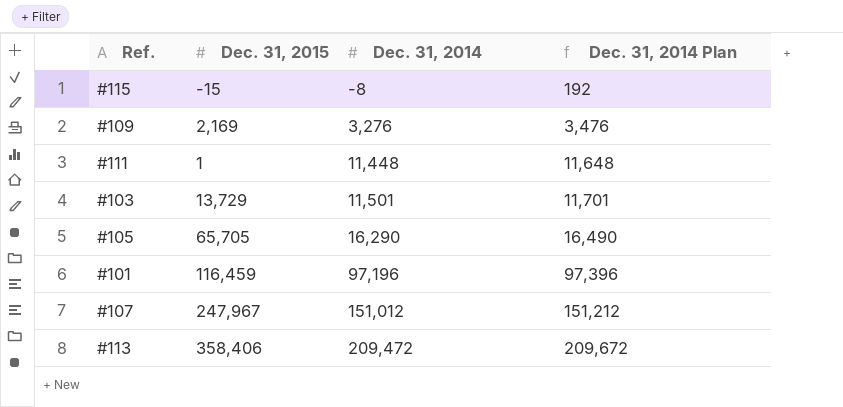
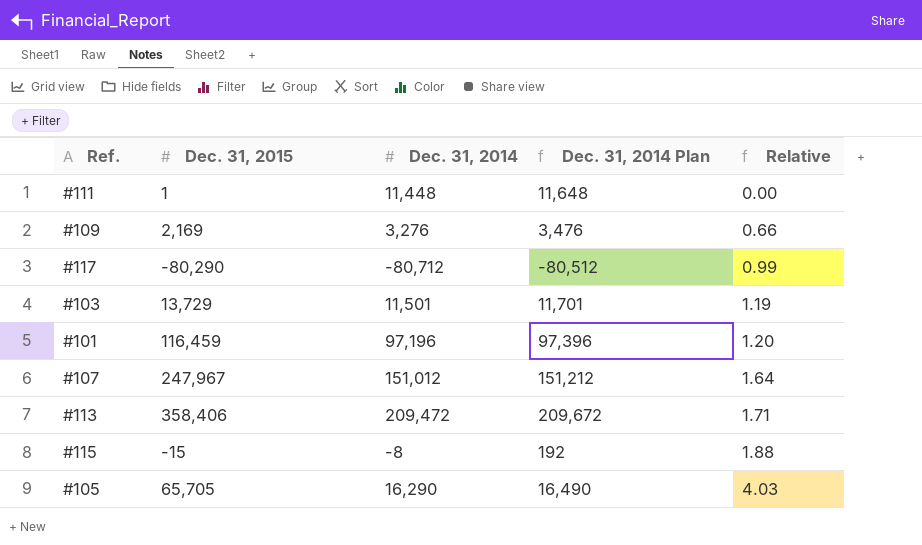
row order: Dec. 31, 2014 ascending -> Relative ascending
column Relative | formula: none -> [Dec. 31, 2015] / [Dec. 31, 2014]
row #117: none -> -80,290 | -80,712 | -80,512 | 0.99

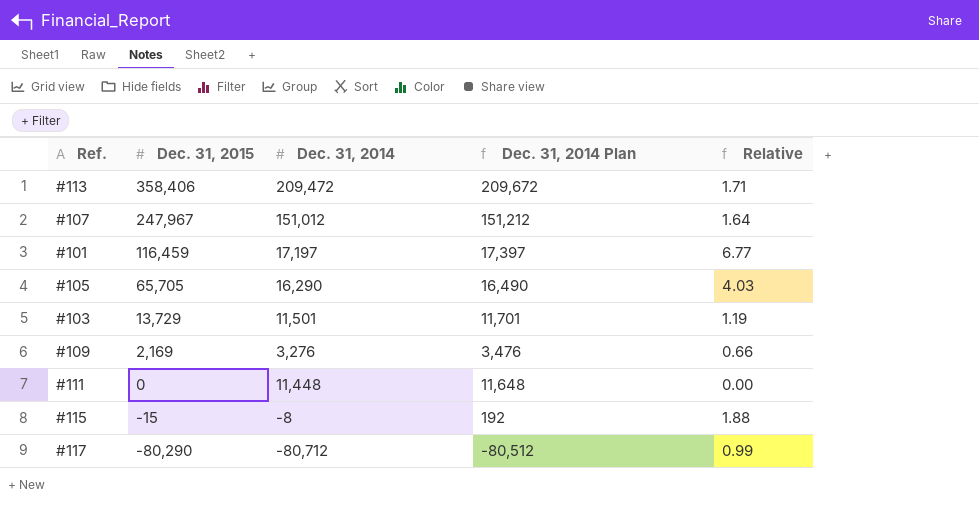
row order: Relative ascending -> Dec. 31, 2015 descending
#101 | Dec. 31, 2014: 97,196 -> 17,197
#101 | Dec. 31, 2014 Plan: 97,396 -> 17,397
#101 | Relative: 1.20 -> 6.77
#111 | Dec. 31, 2015: 1 -> 0

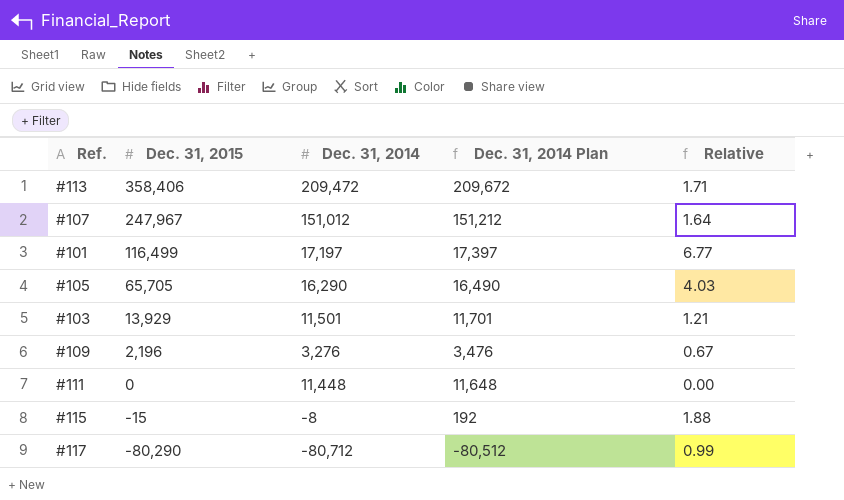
#101 | Dec. 31, 2015: 116,459 -> 116,499
#103 | Dec. 31, 2015: 13,729 -> 13,929
#103 | Relative: 1.19 -> 1.21
#109 | Dec. 31, 2015: 2,169 -> 2,196
#109 | Relative: 0.66 -> 0.67

